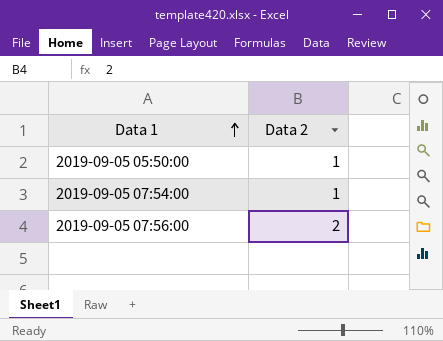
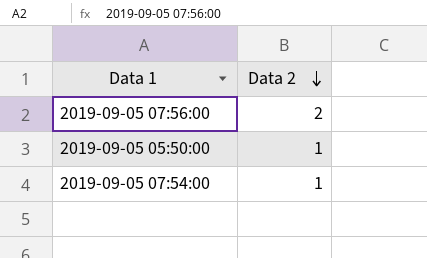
row order: Data 1 ascending -> Data 2 descending

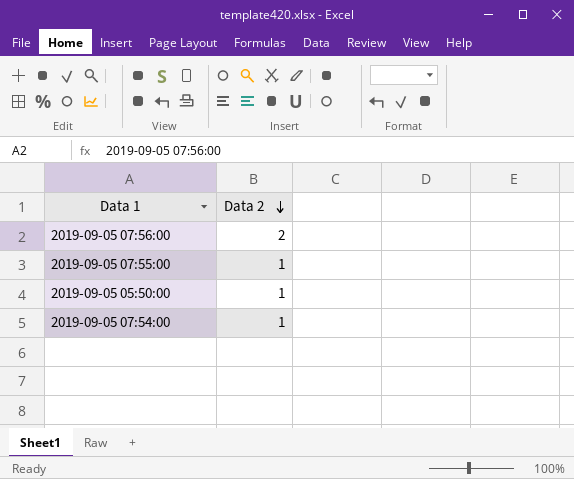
row 2019-09-05 07:55:00: none -> 1

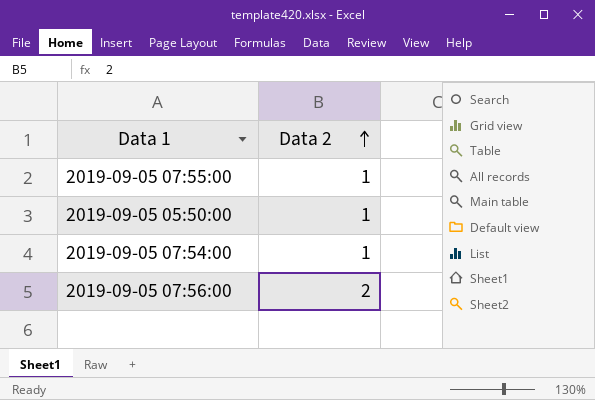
row order: Data 2 descending -> Data 2 ascending

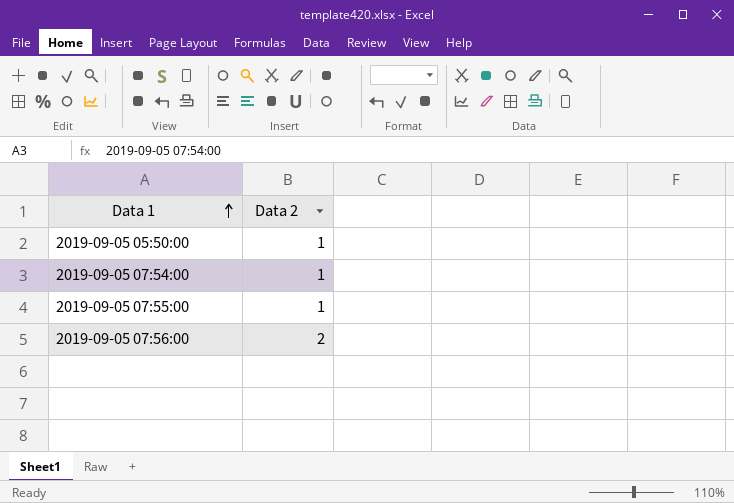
row order: Data 2 ascending -> Data 1 ascending

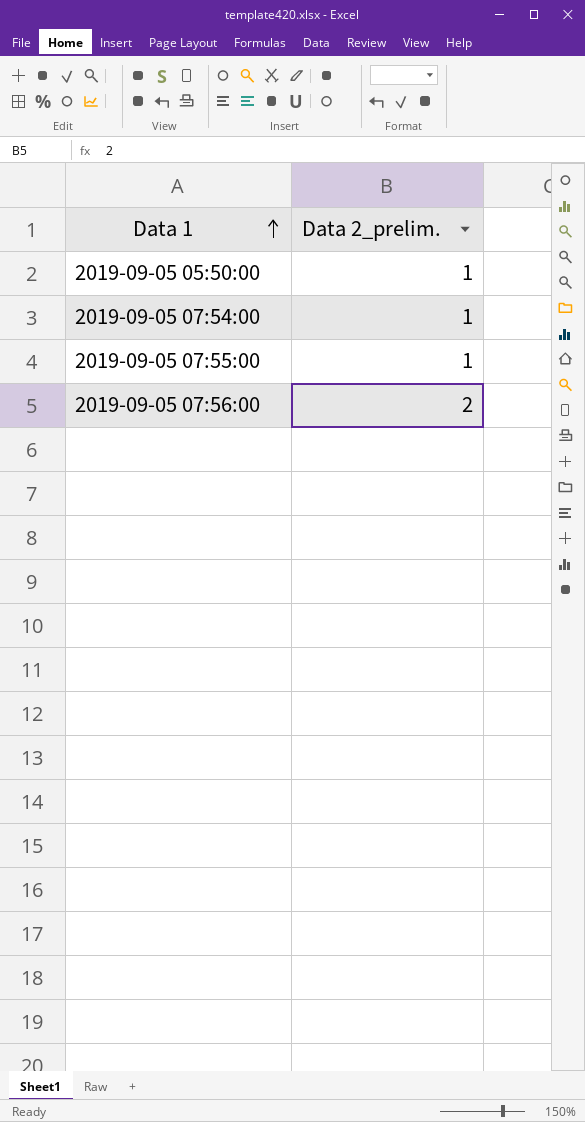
column name: Data 2 -> Data 2_prelim.

